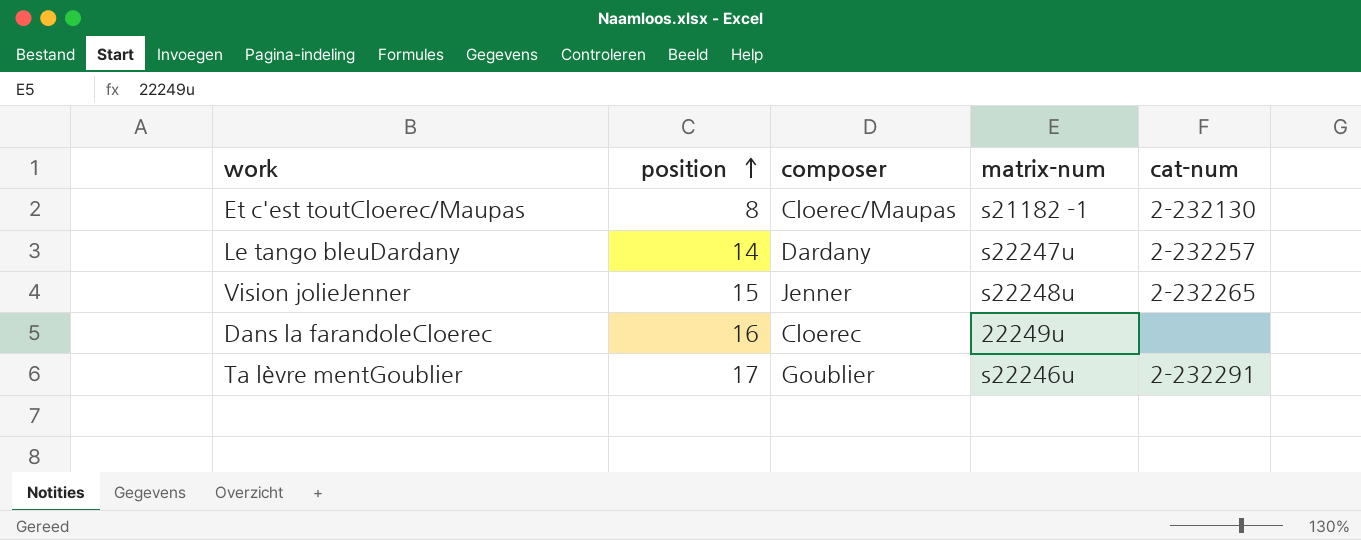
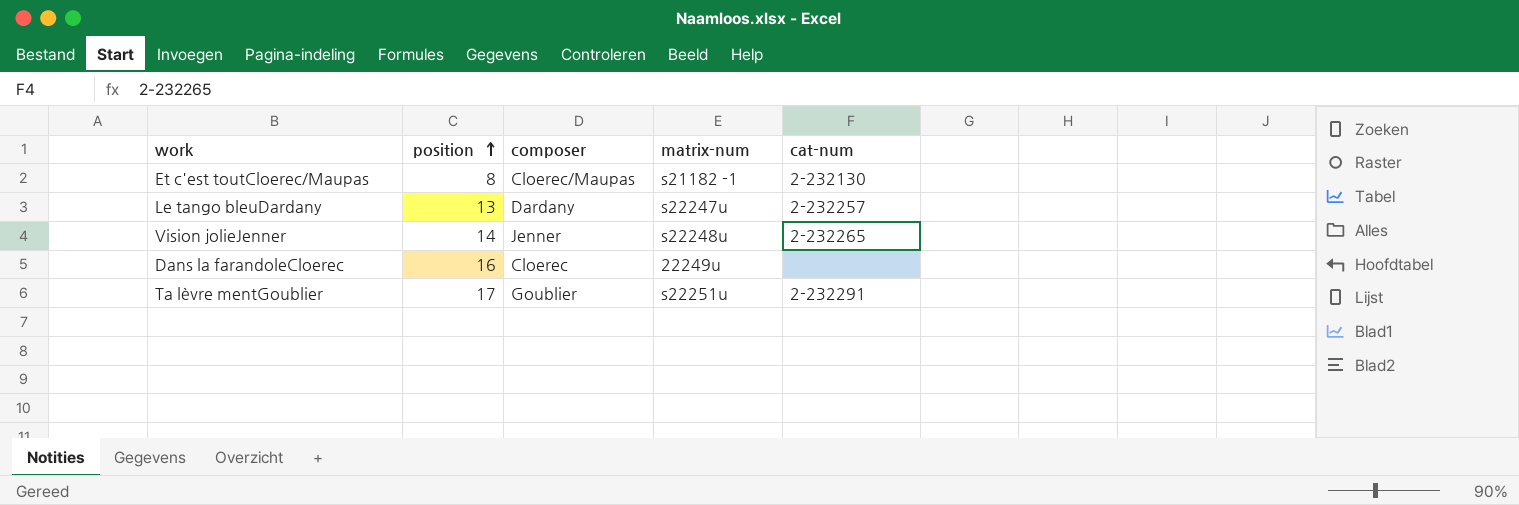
Le tango bleuDardany | position: 14 -> 13
Vision jolieJenner | position: 15 -> 14
Ta lèvre mentGoublier | matrix-num: s22246u -> s22251u

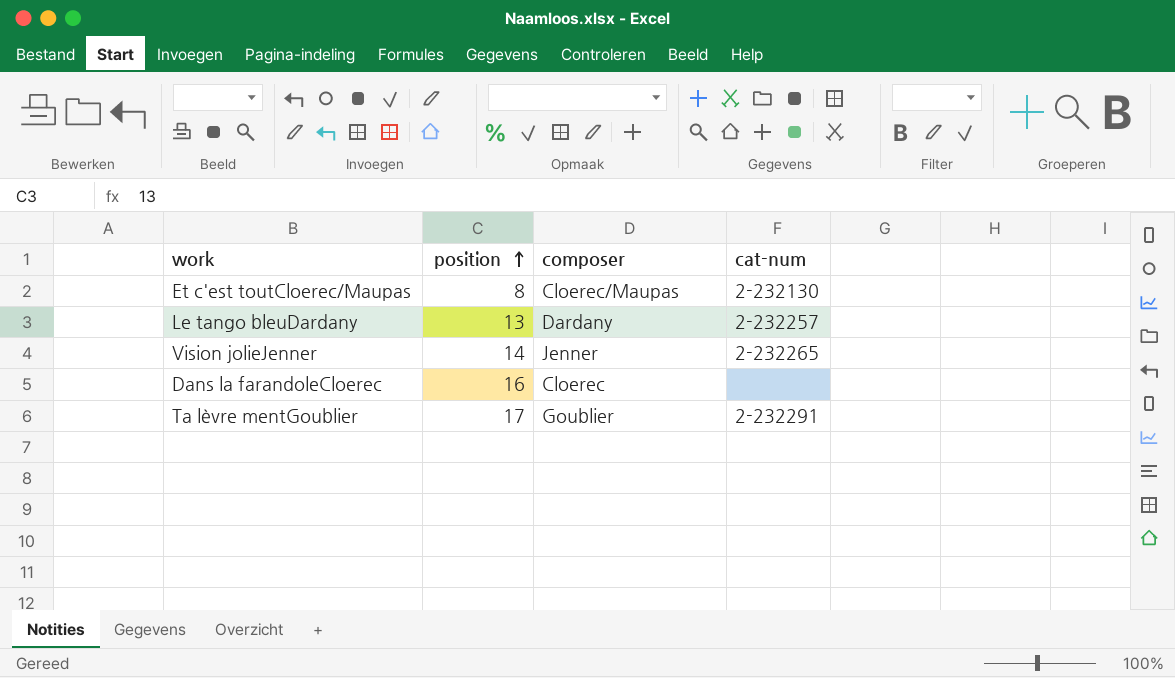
column matrix-num | position: 4 -> none

